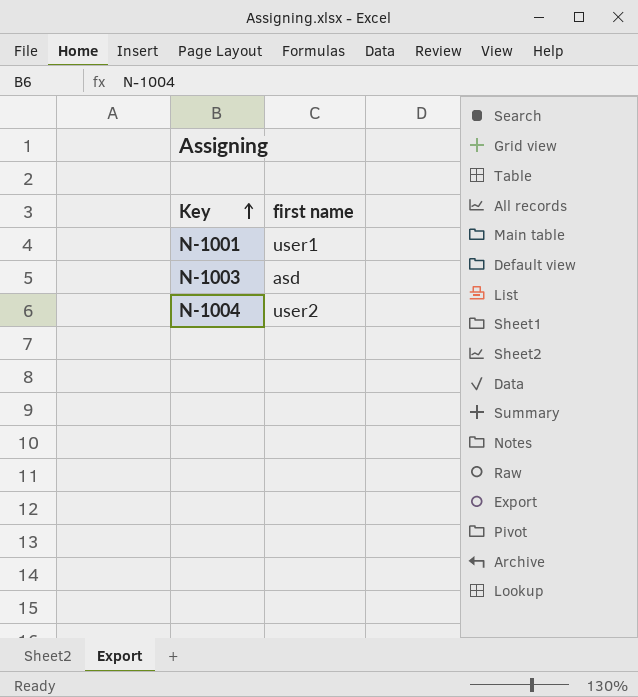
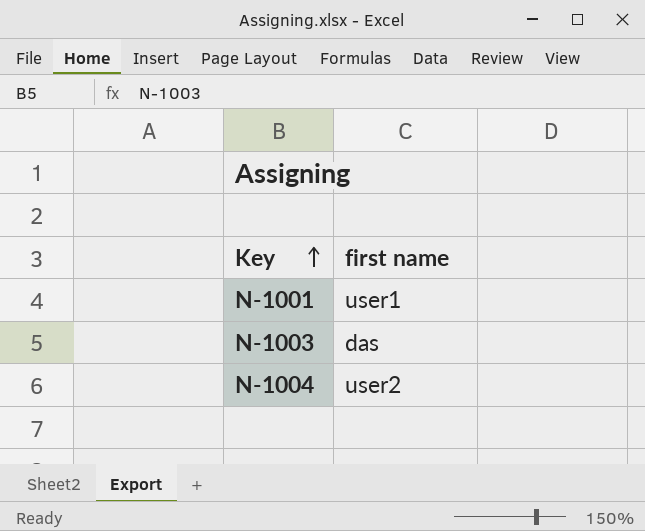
N-1003 | first name: asd -> das

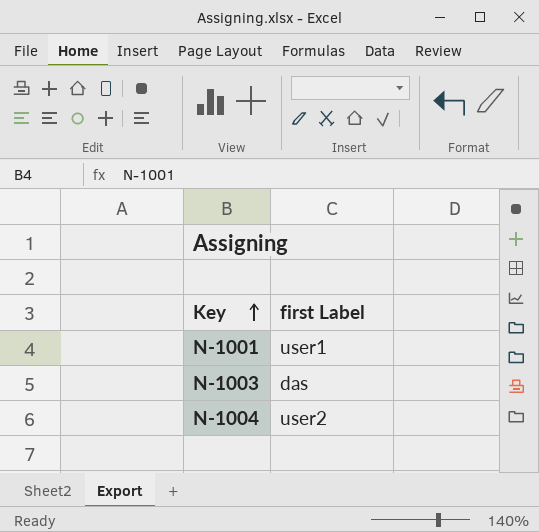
column name: first name -> first Label

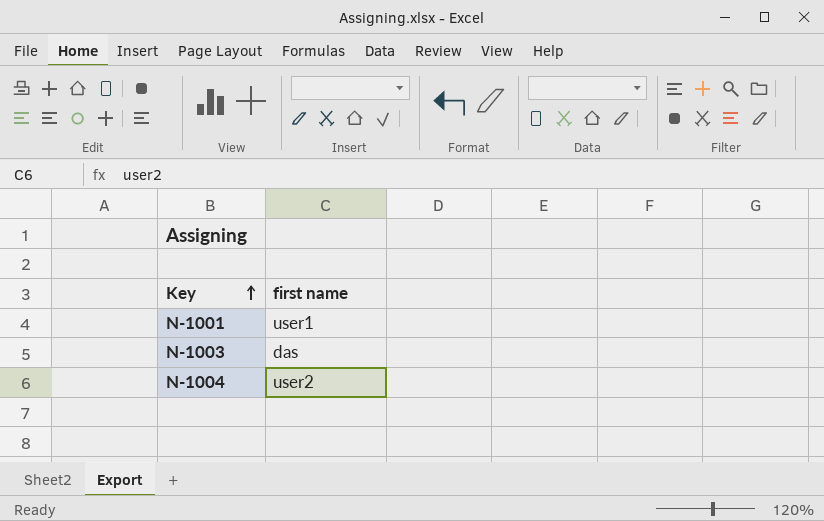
column name: first Label -> first name

